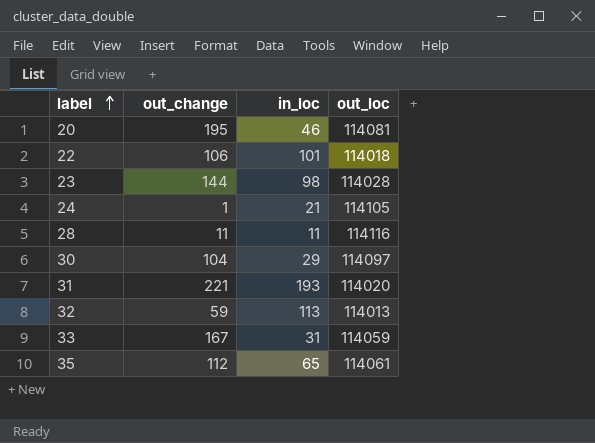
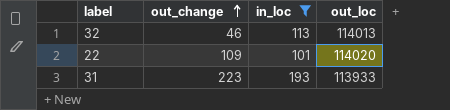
filter: none -> in_loc >= 101
row order: label ascending -> out_change ascending
32 | out_change: 59 -> 46
22 | out_change: 106 -> 109
22 | out_loc: 114018 -> 114020
31 | out_change: 221 -> 223
31 | out_loc: 114020 -> 113933

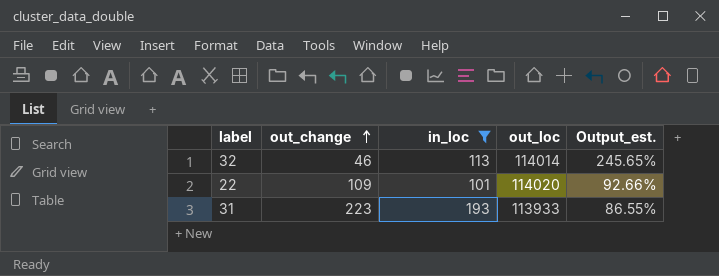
column Output_est. | formula: none -> [in_loc] / [out_change]
32 | out_loc: 114013 -> 114014

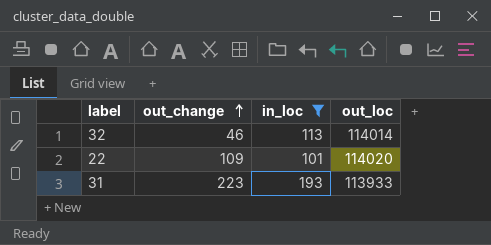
column Output_est. | formula: [in_loc] / [out_change] -> none

